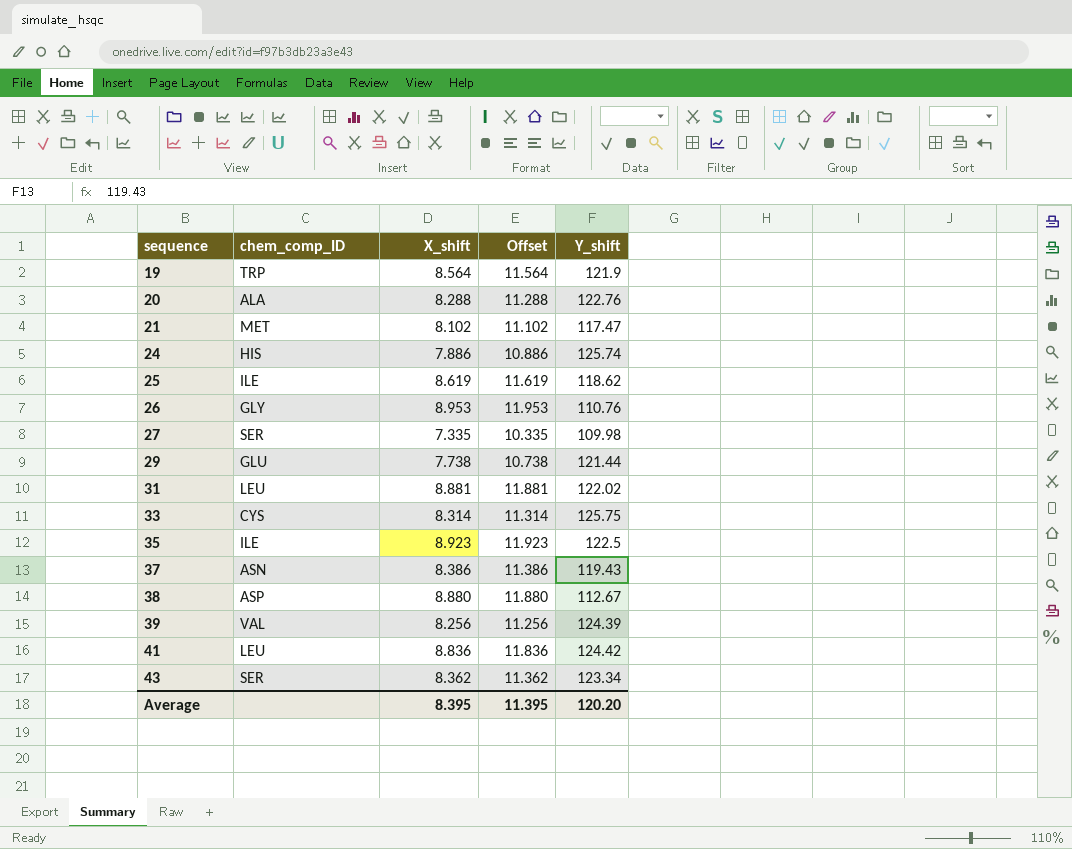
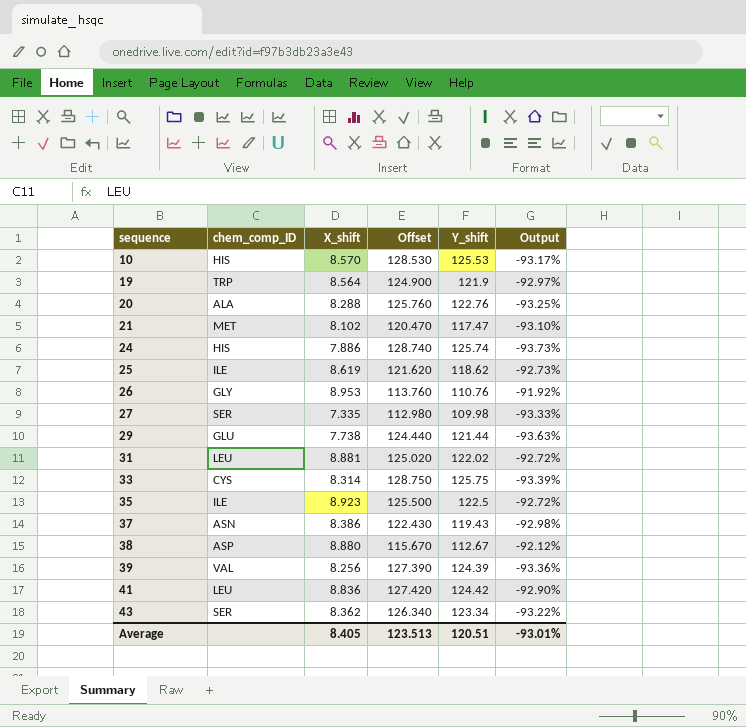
column Offset | formula: [X_shift] + 3 -> [Y_shift] + 3
column Output | formula: none -> ([X_shift] - [Y_shift]) / [Y_shift]
row 10: none -> HIS | 8.570 | 128.530 | 125.53 | -93.17%
Average | X_shift: 8.395 -> 8.405
Average | Offset: 11.395 -> 123.513
Average | Y_shift: 120.20 -> 120.51

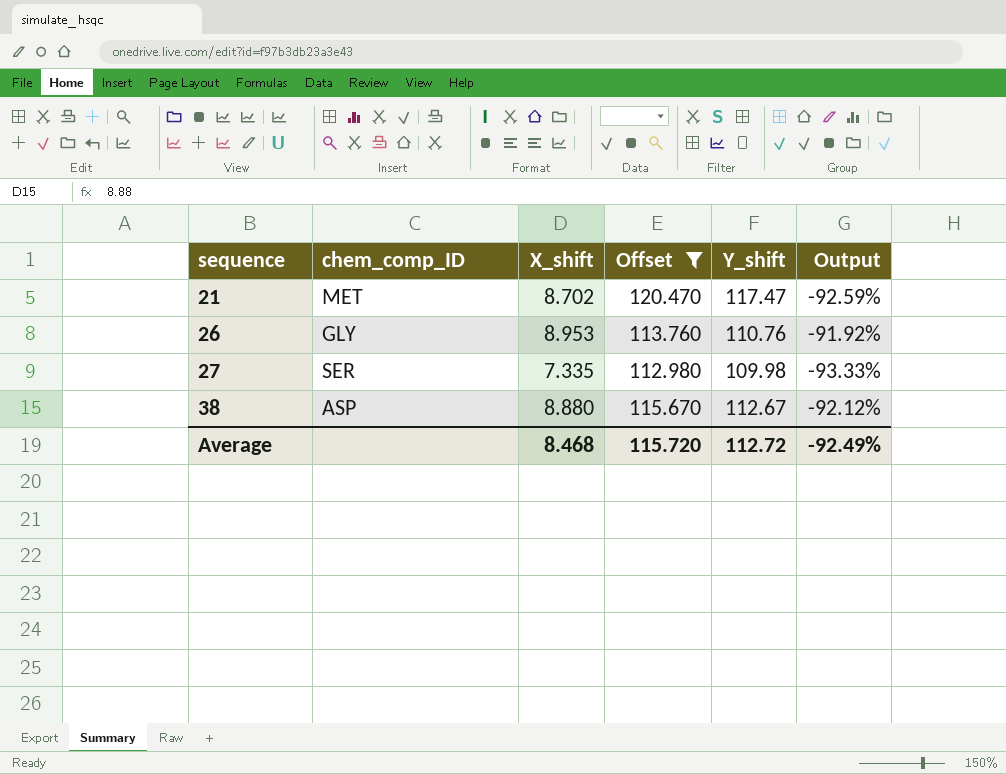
filter: none -> Offset <= 120.470
21 | X_shift: 8.102 -> 8.702
21 | Output: -93.10% -> -92.59%
Average | X_shift: 8.405 -> 8.468
Average | Offset: 123.513 -> 115.720
Average | Y_shift: 120.51 -> 112.72
Average | Output: -93.01% -> -92.49%

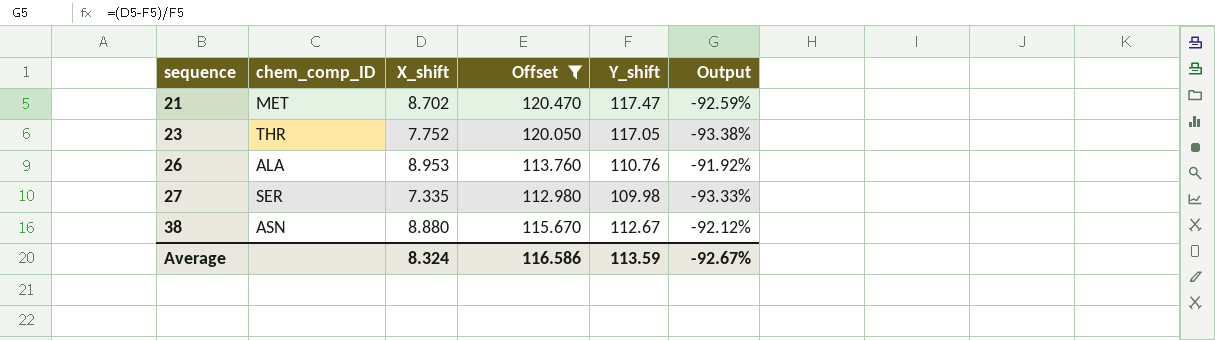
row 23: none -> THR | 7.752 | 120.050 | 117.05 | -93.38%
26 | chem_comp_ID: GLY -> ALA
38 | chem_comp_ID: ASP -> ASN
Average | X_shift: 8.468 -> 8.324
Average | Offset: 115.720 -> 116.586
Average | Y_shift: 112.72 -> 113.59
Average | Output: -92.49% -> -92.67%

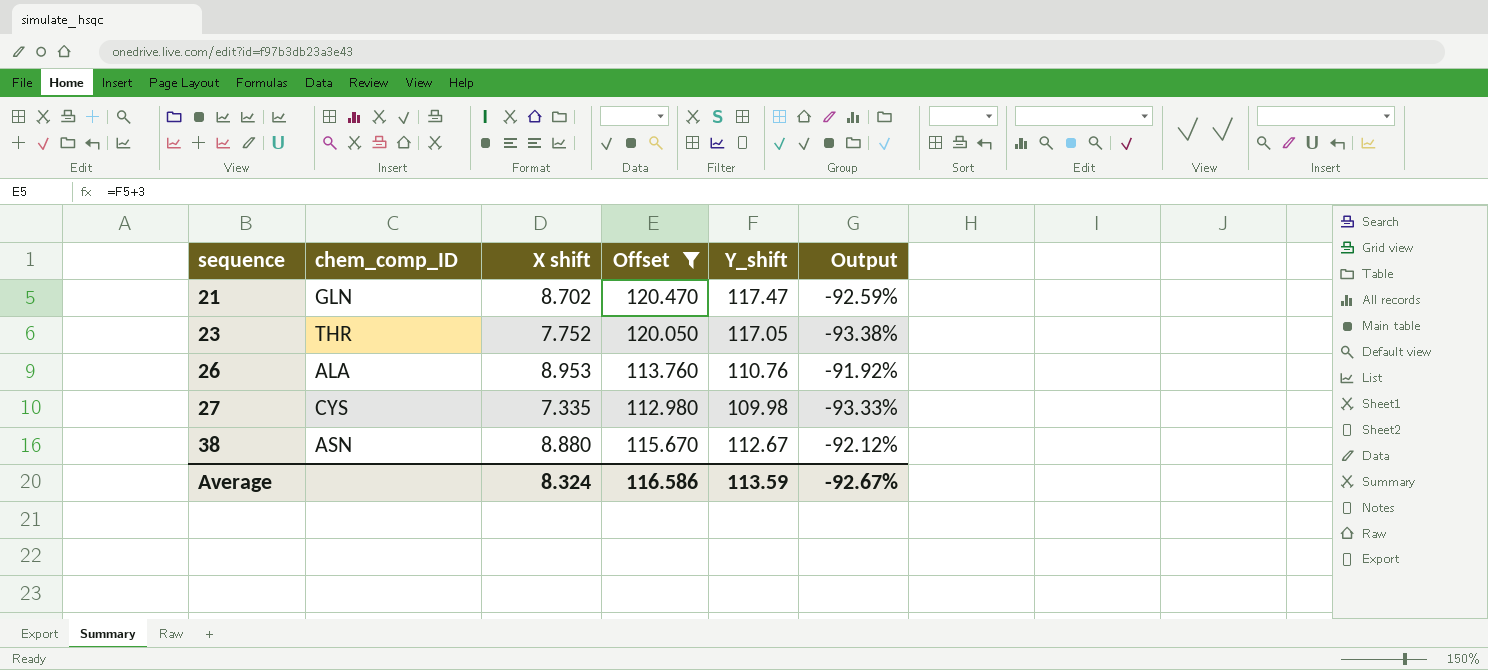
column name: X_shift -> X shift
21 | chem_comp_ID: MET -> GLN
27 | chem_comp_ID: SER -> CYS

